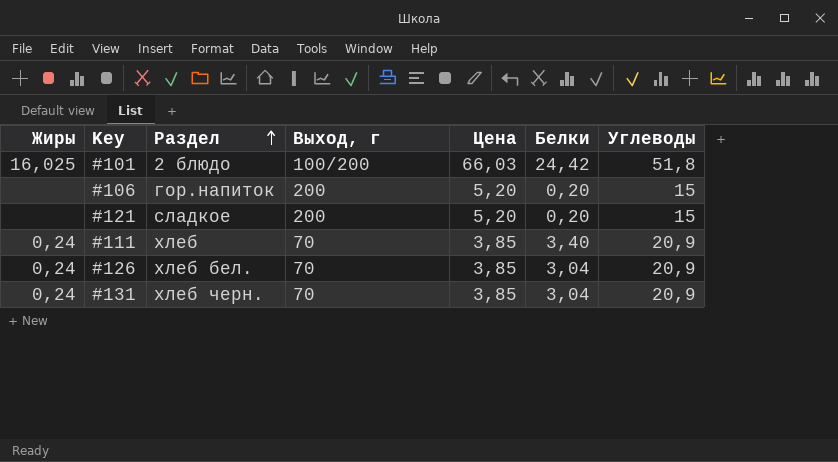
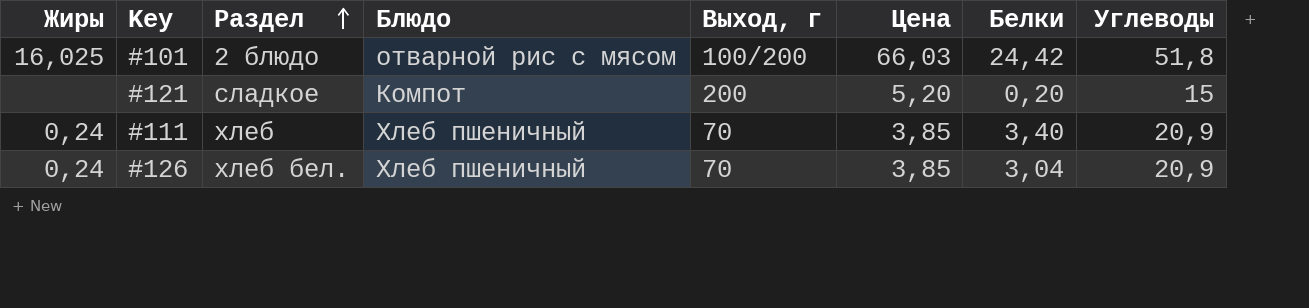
column Блюдо | position: none -> 4
row #106: none | гор.напиток | 200 | 5,20 | 0,20 | 15 -> none
row #131: 0,24 | хлеб черн. | 70 | 3,85 | 3,04 | 20,9 -> none

